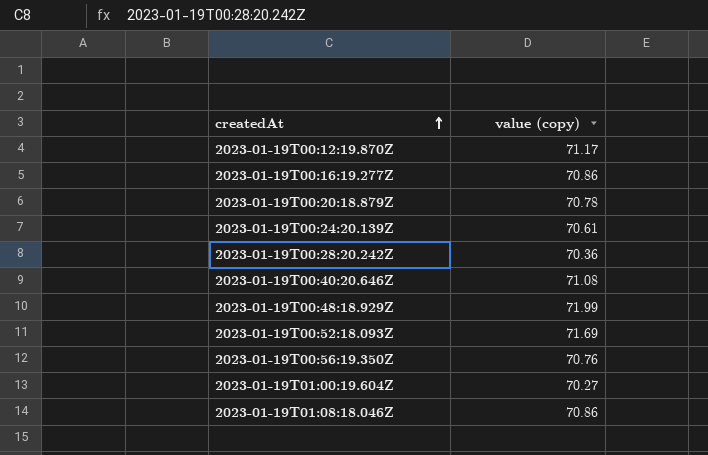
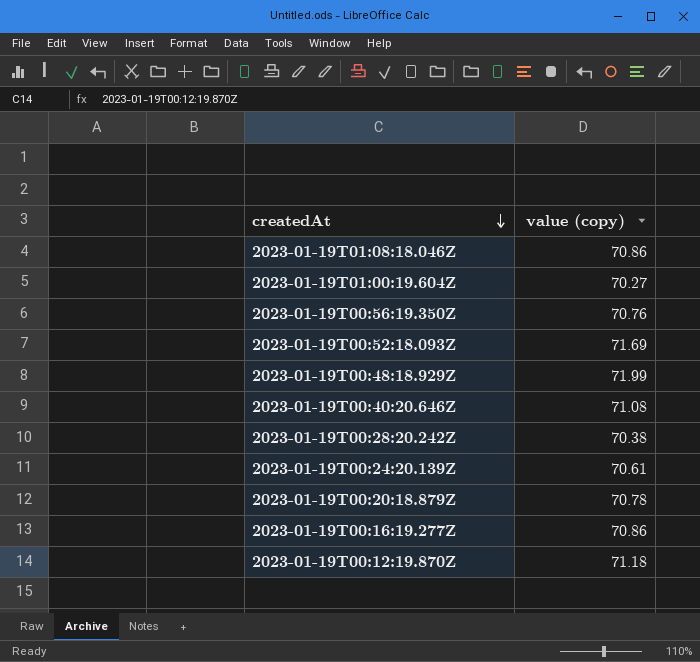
row order: createdAt ascending -> createdAt descending
2023-01-19T00:28:20.242Z | value (copy): 70.36 -> 70.38
2023-01-19T00:12:19.870Z | value (copy): 71.17 -> 71.18

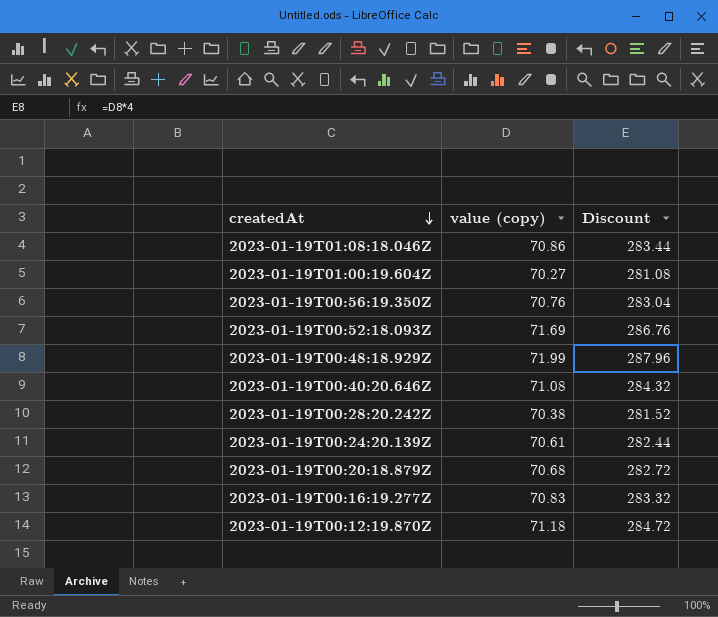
column Discount | formula: none -> [value (copy)] * 4
2023-01-19T00:20:18.879Z | value (copy): 70.78 -> 70.68
2023-01-19T00:16:19.277Z | value (copy): 70.86 -> 70.83

